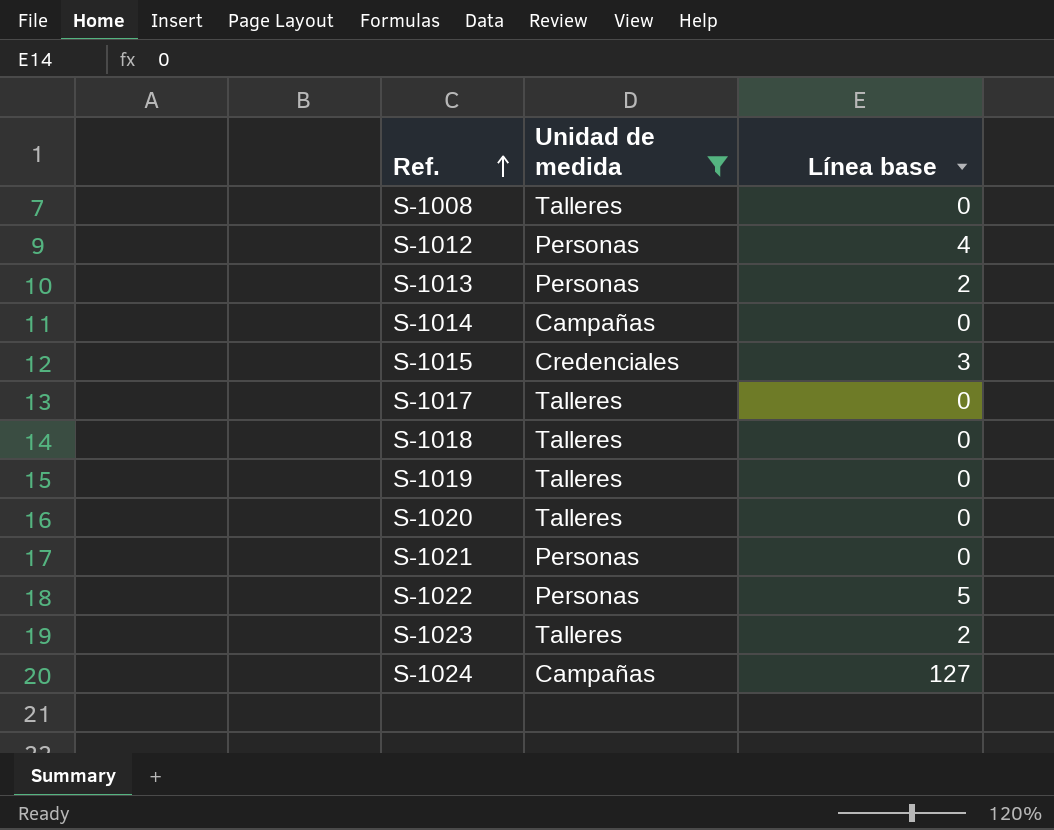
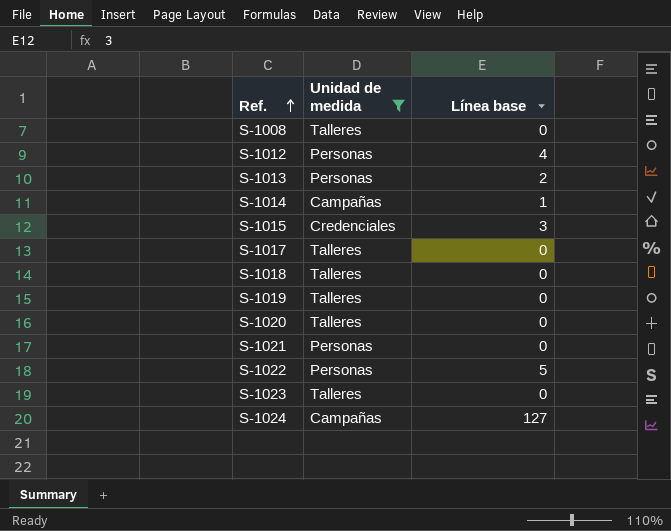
S-1014 | Línea base: 0 -> 1
S-1023 | Línea base: 2 -> 0

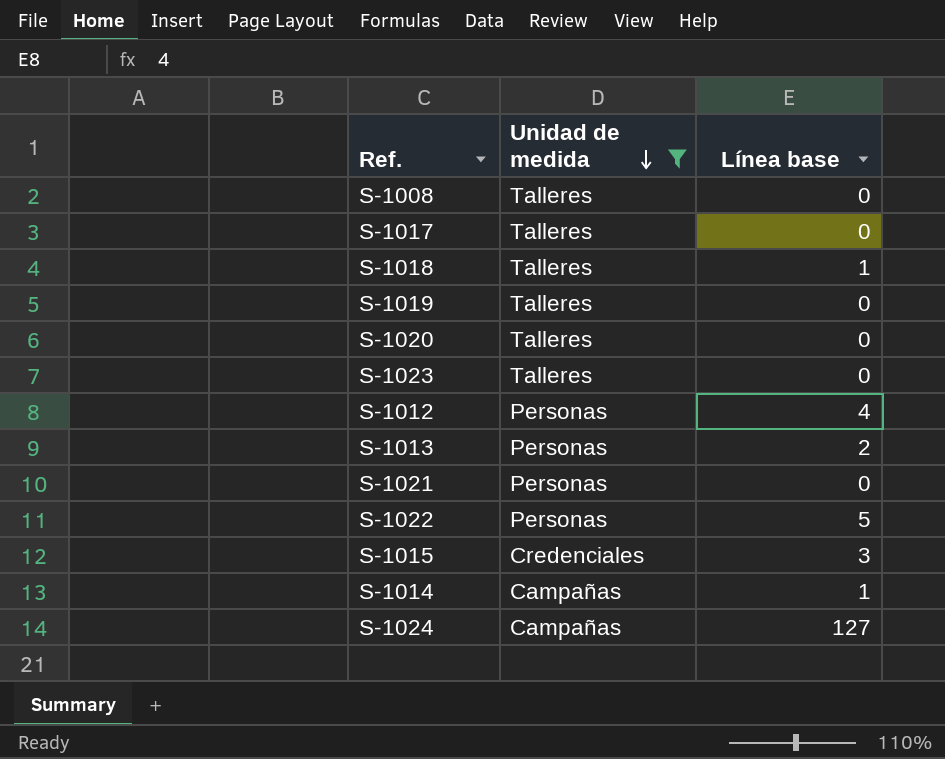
row order: Ref. ascending -> Unidad de medida descending
S-1018 | Línea base: 0 -> 1

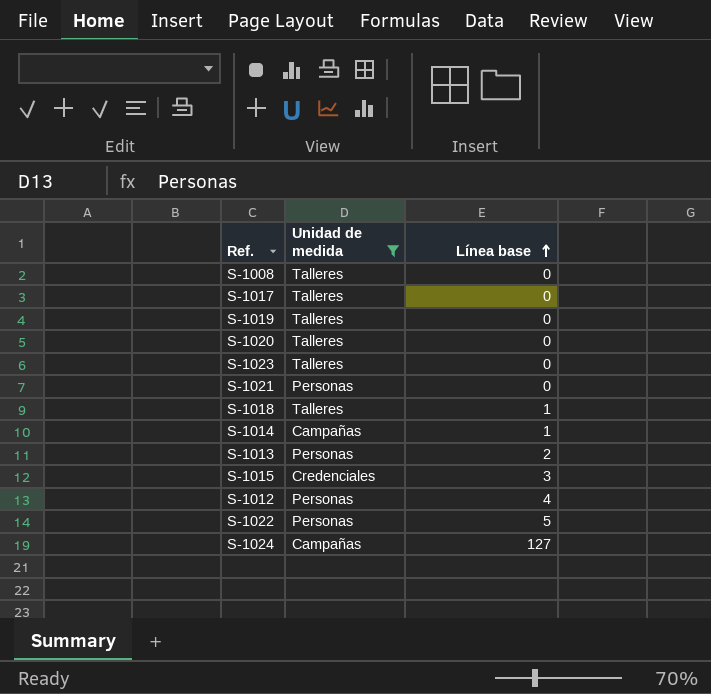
row order: Unidad de medida descending -> Línea base ascending

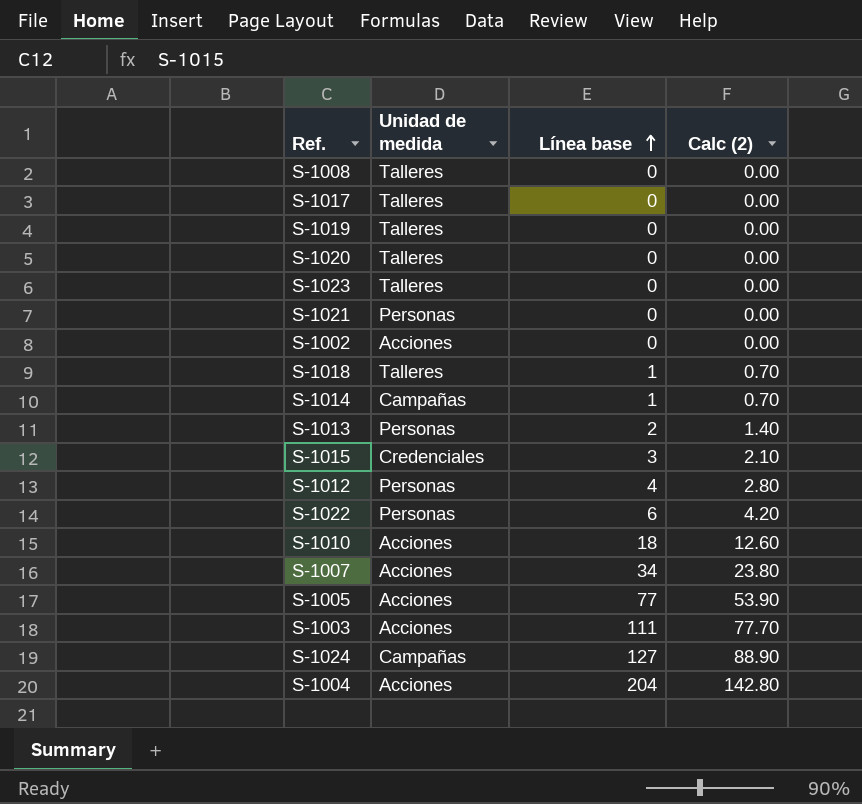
filter: Unidad de medida != Acciones -> none
column Calc (2) | formula: none -> [Línea base] * 0.7
S-1022 | Línea base: 5 -> 6

